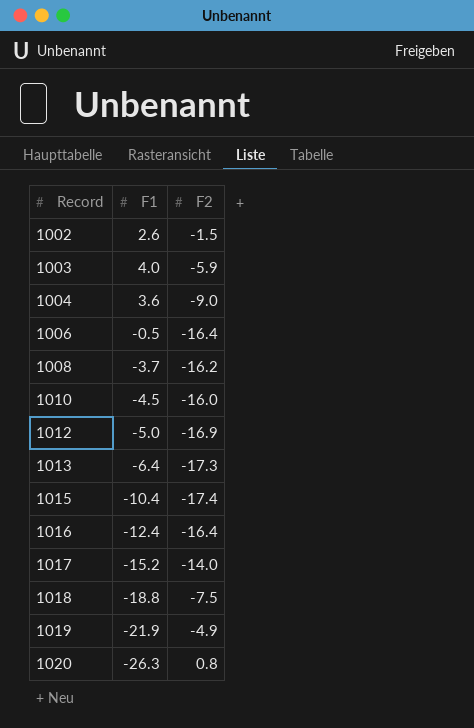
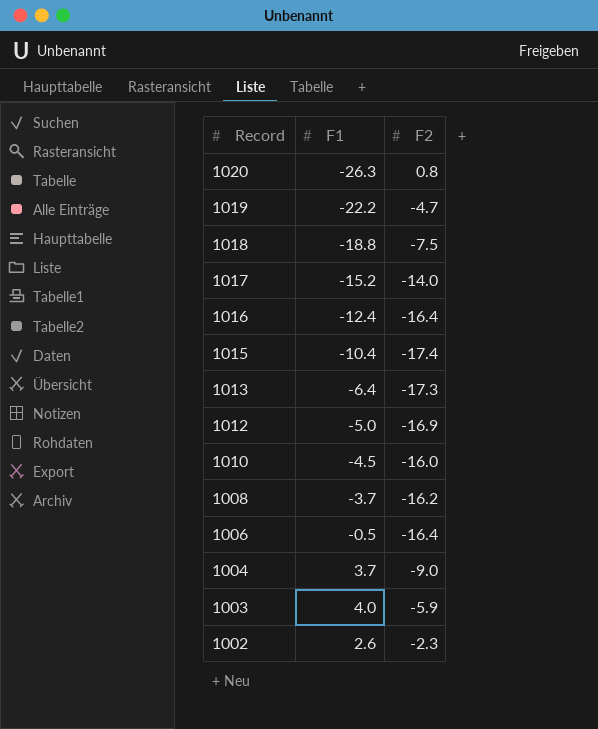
row order: Record ascending -> Record descending
1019 | F1: -21.9 -> -22.2
1019 | F2: -4.9 -> -4.7
1004 | F1: 3.6 -> 3.7
1002 | F2: -1.5 -> -2.3

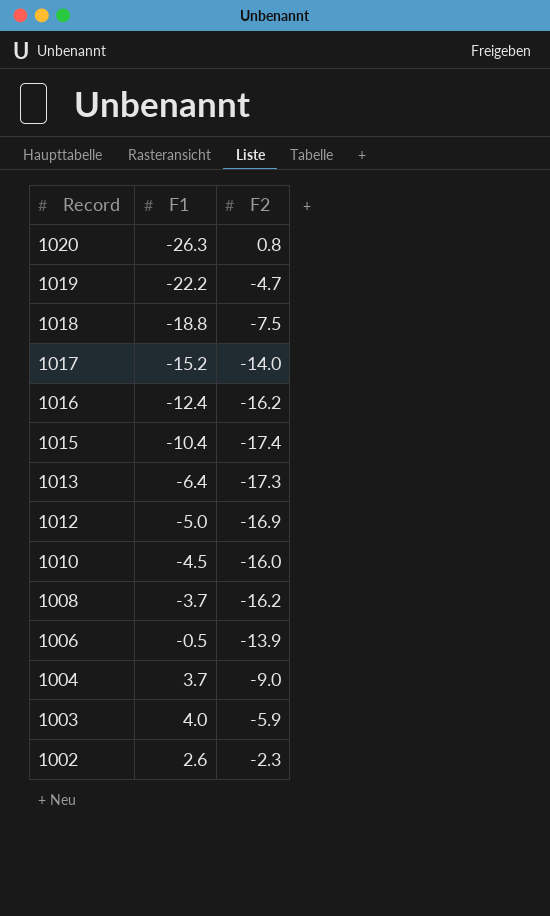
1016 | F2: -16.4 -> -16.2
1006 | F2: -16.4 -> -13.9

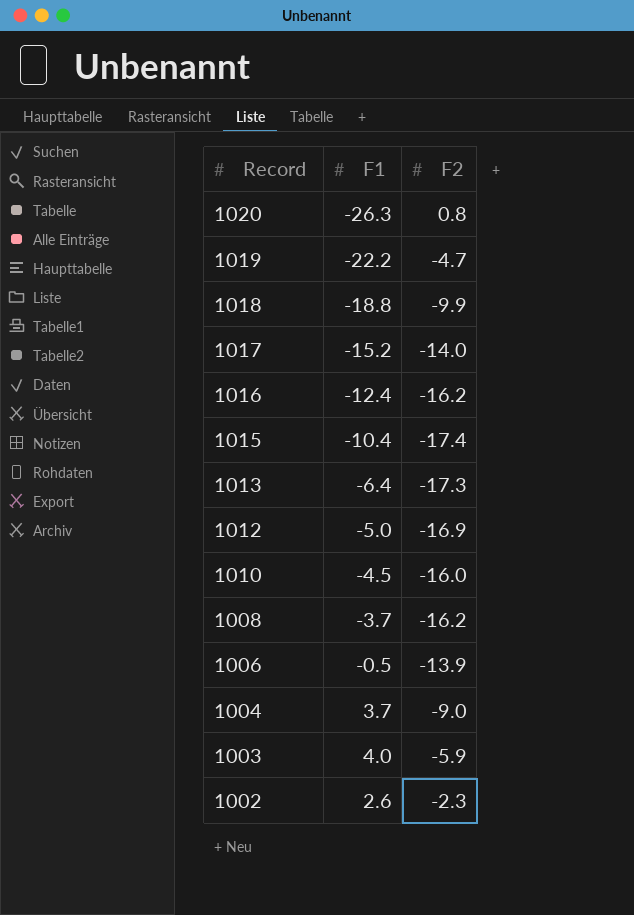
1018 | F2: -7.5 -> -9.9

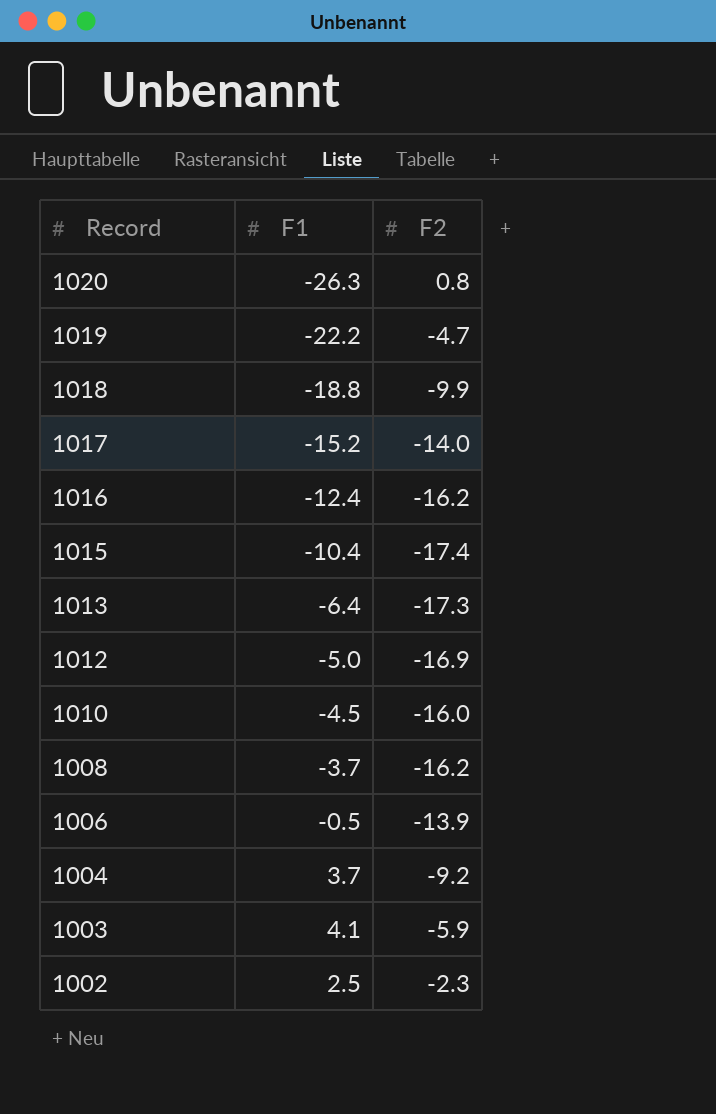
1004 | F2: -9.0 -> -9.2
1003 | F1: 4.0 -> 4.1
1002 | F1: 2.6 -> 2.5

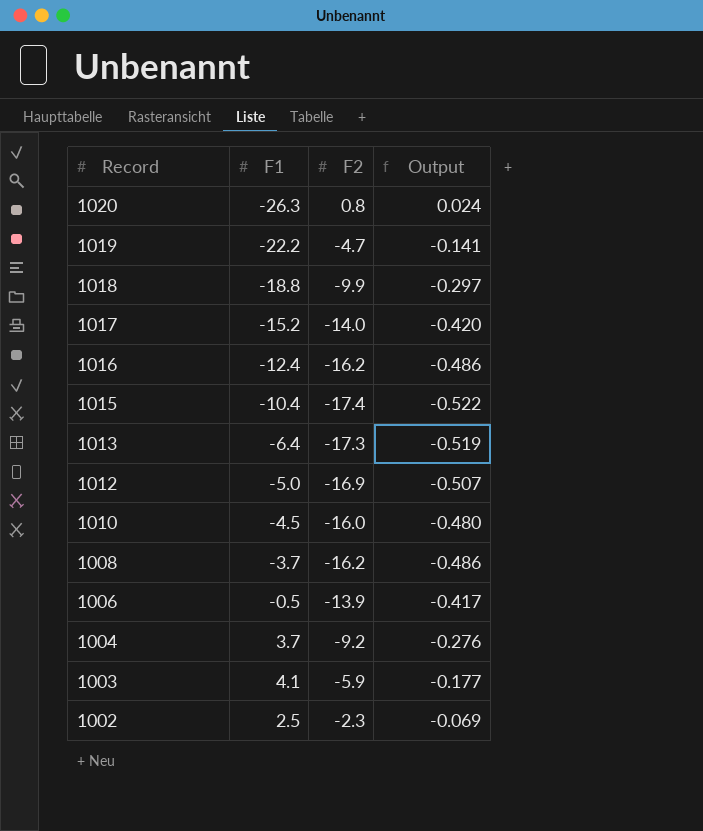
column Output | formula: none -> [F2] * 0.03

